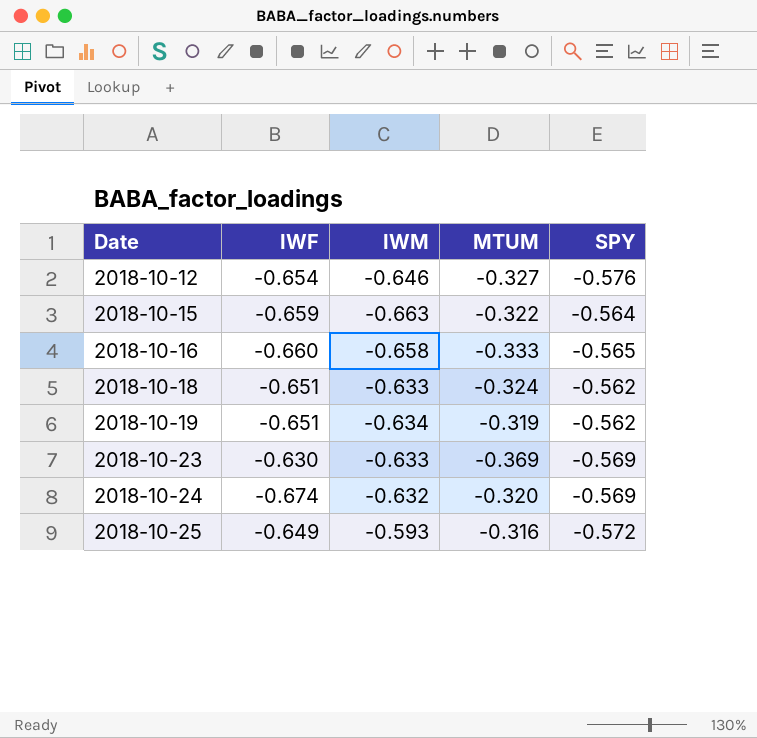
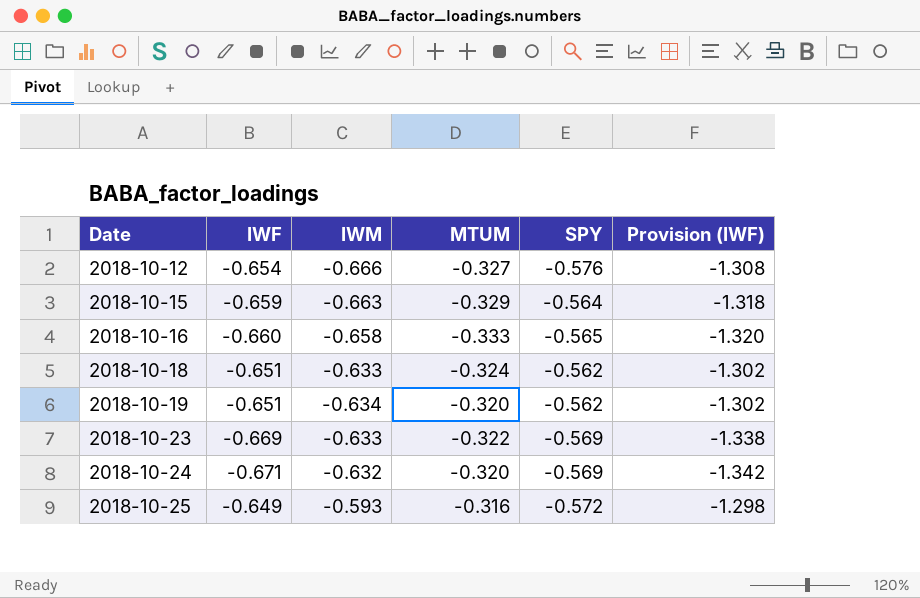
column Provision (IWF) | formula: none -> [IWF] * 2
2018-10-12 | IWM: -0.646 -> -0.666
2018-10-15 | MTUM: -0.322 -> -0.329
2018-10-19 | MTUM: -0.319 -> -0.320
2018-10-23 | IWF: -0.630 -> -0.669
2018-10-23 | MTUM: -0.369 -> -0.322
2018-10-24 | IWF: -0.674 -> -0.671

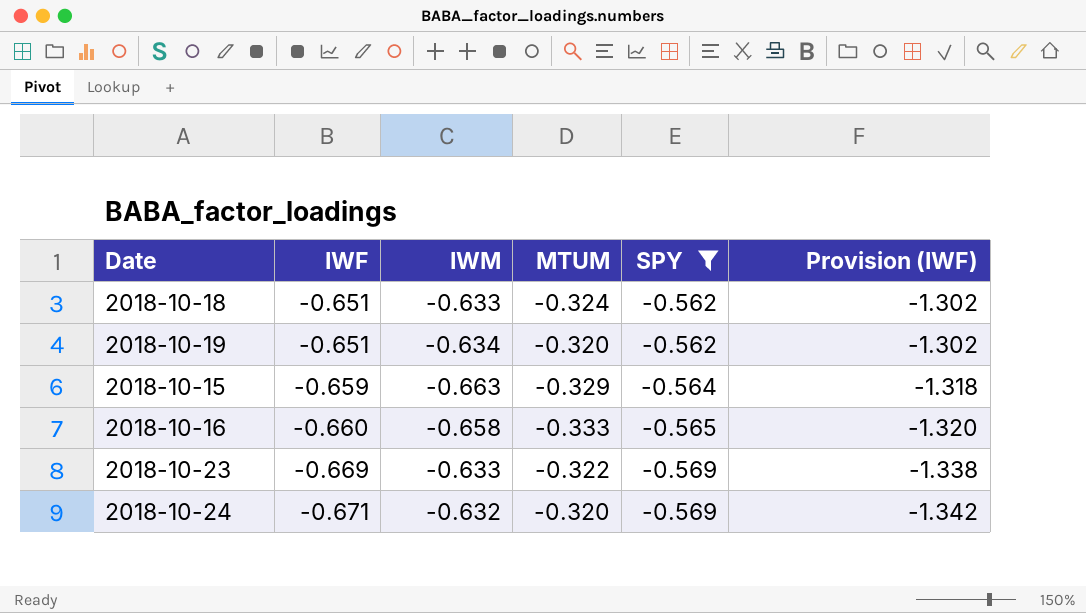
filter: none -> SPY >= -0.569
row order: Date ascending -> IWF descending

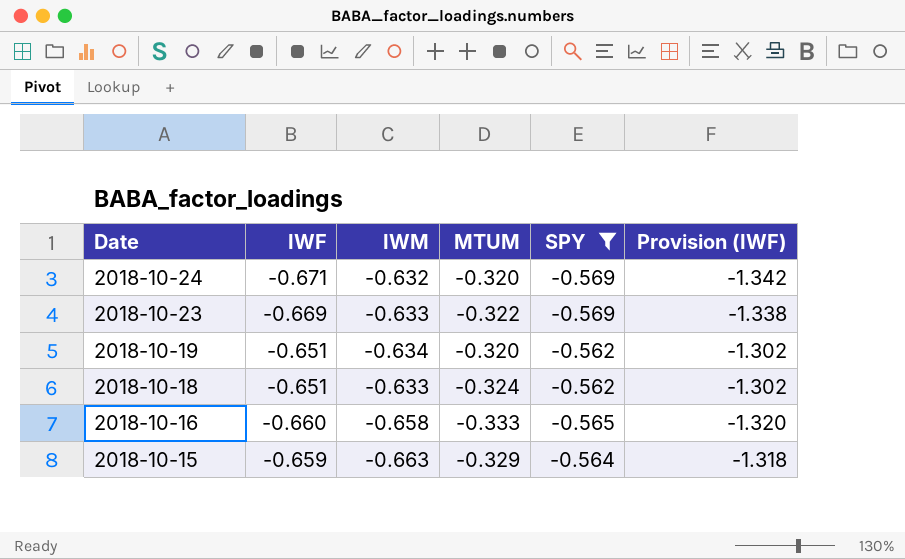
row order: IWF descending -> Date descending

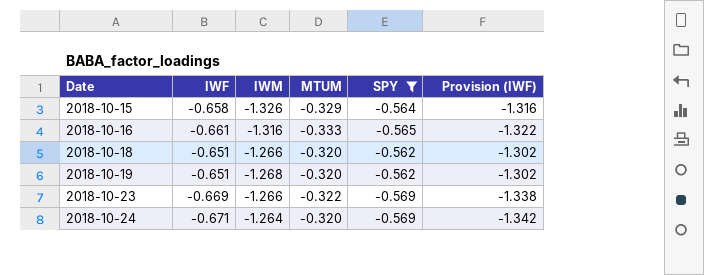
row order: Date descending -> Date ascending
2018-10-15 | IWF: -0.659 -> -0.658
2018-10-15 | IWM: -0.663 -> -1.326
2018-10-15 | Provision (IWF): -1.318 -> -1.316
2018-10-16 | IWF: -0.660 -> -0.661
2018-10-16 | IWM: -0.658 -> -1.316
2018-10-16 | Provision (IWF): -1.320 -> -1.322
2018-10-18 | IWM: -0.633 -> -1.266
2018-10-18 | MTUM: -0.324 -> -0.320
2018-10-19 | IWM: -0.634 -> -1.268
2018-10-23 | IWM: -0.633 -> -1.266
2018-10-24 | IWM: -0.632 -> -1.264

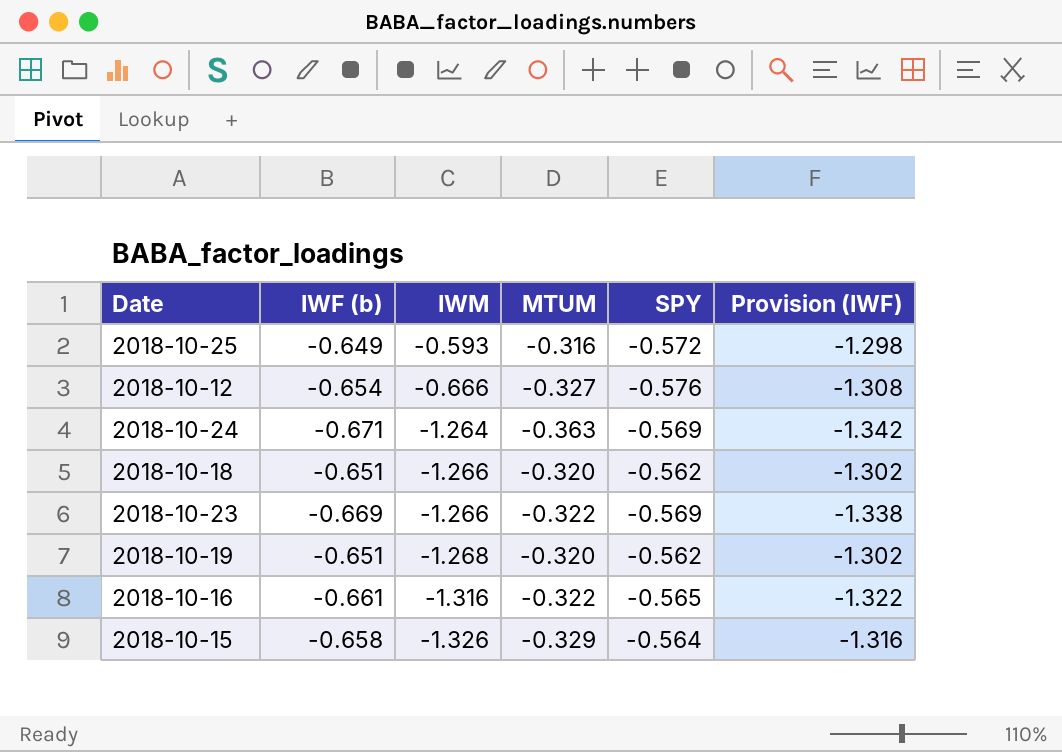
filter: SPY >= -0.569 -> none
row order: Date ascending -> IWM descending
column name: IWF -> IWF (b)
2018-10-24 | MTUM: -0.320 -> -0.363
2018-10-16 | MTUM: -0.333 -> -0.322

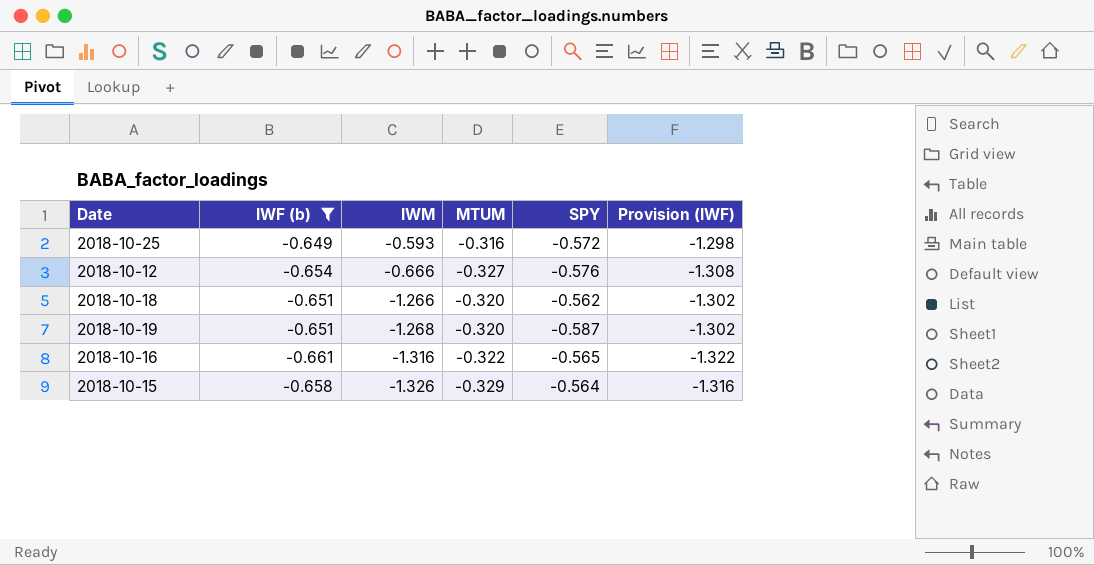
filter: none -> IWF (b) >= -0.661
2018-10-19 | SPY: -0.562 -> -0.587

